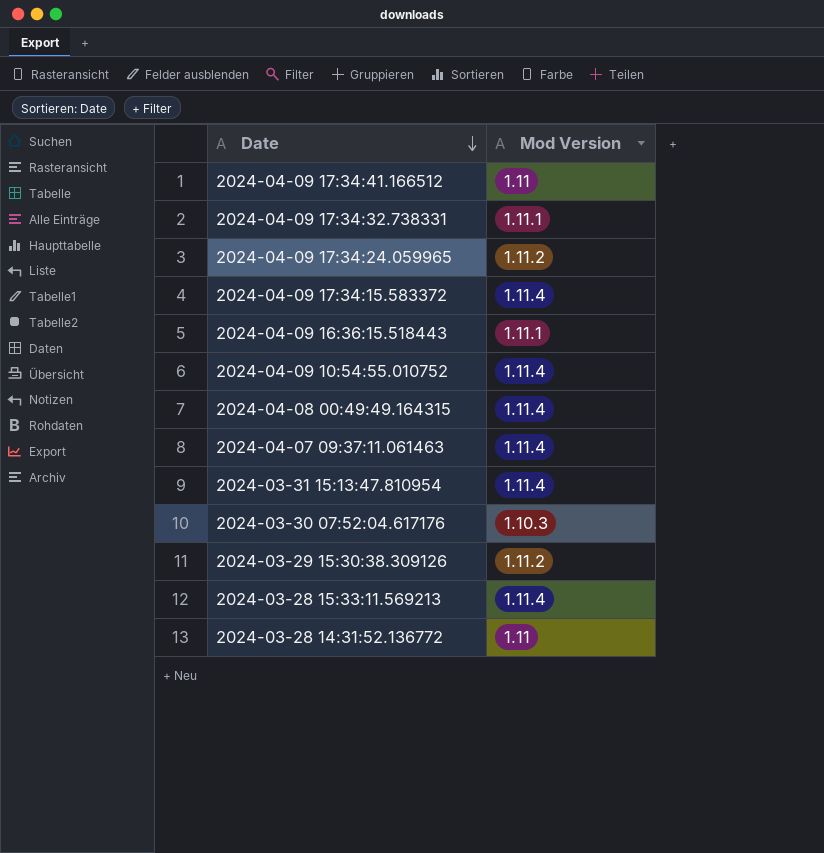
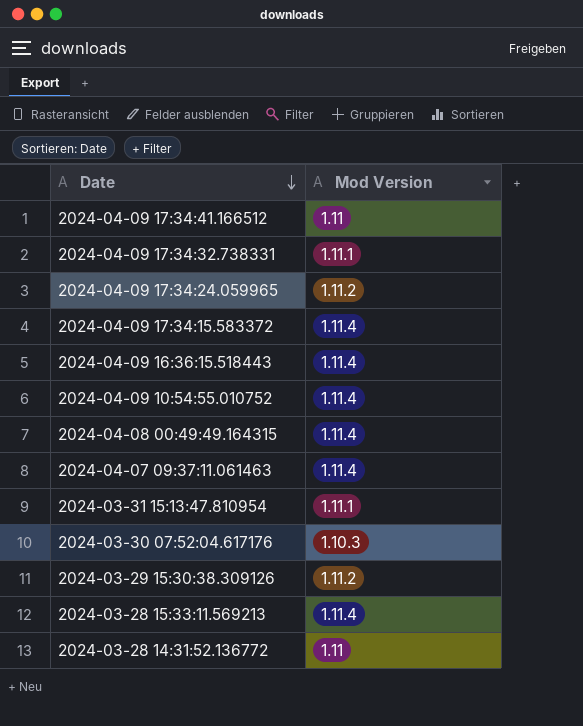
2024-04-09 16:36:15.518443 | Mod Version: 1.11.1 -> 1.11.4
2024-03-31 15:13:47.810954 | Mod Version: 1.11.4 -> 1.11.1

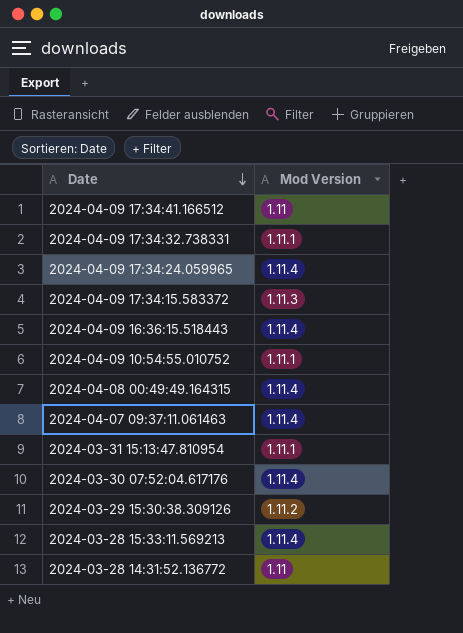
2024-04-09 17:34:24.059965 | Mod Version: 1.11.2 -> 1.11.4
2024-04-09 17:34:15.583372 | Mod Version: 1.11.4 -> 1.11.3
2024-04-09 10:54:55.010752 | Mod Version: 1.11.4 -> 1.11.1
2024-03-30 07:52:04.617176 | Mod Version: 1.10.3 -> 1.11.4

